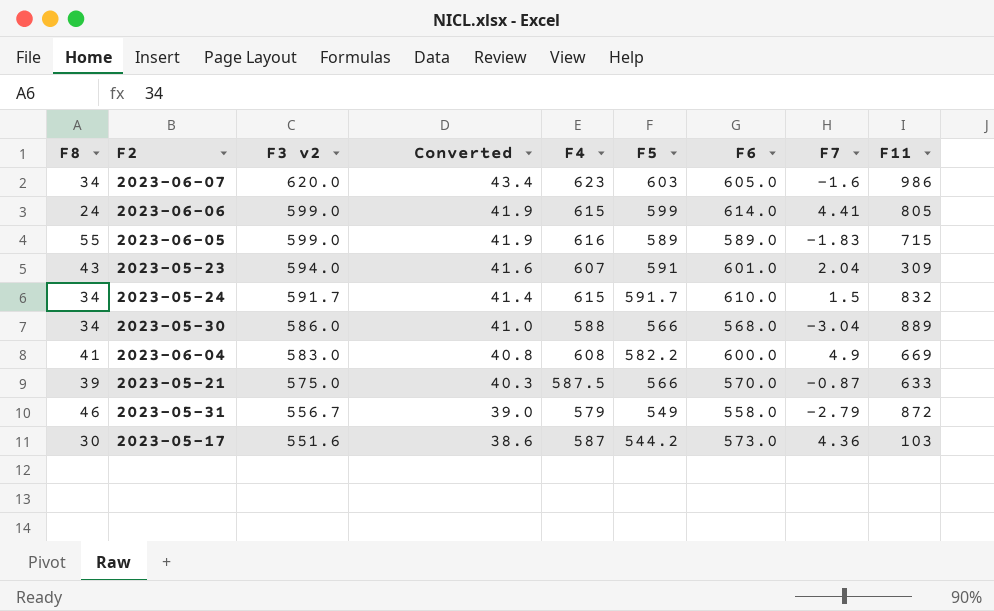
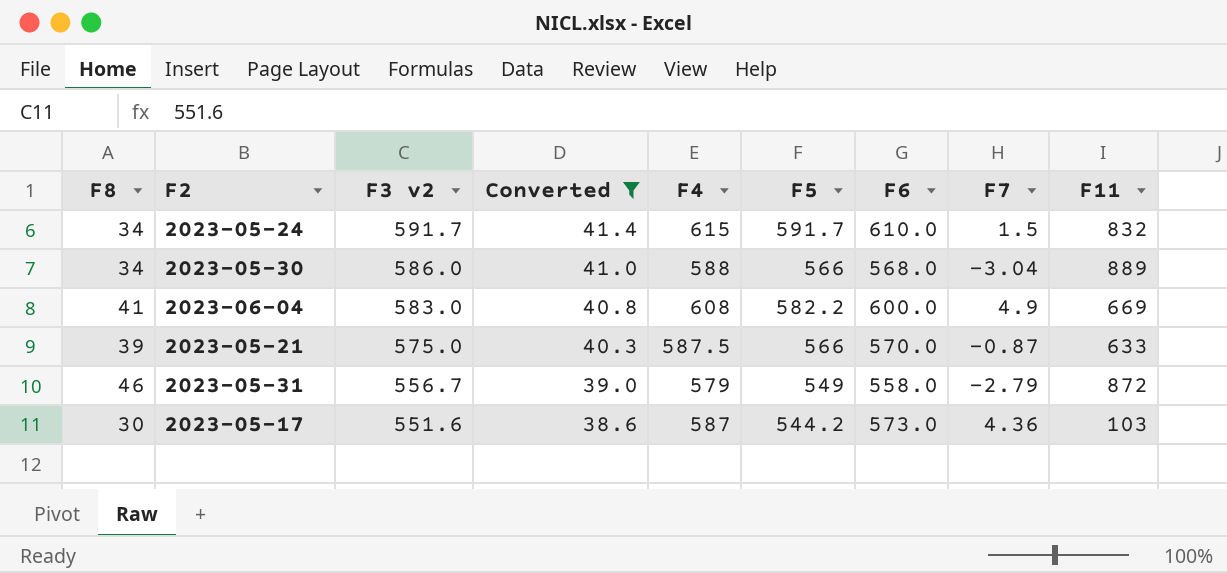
filter: none -> Converted <= 41.4

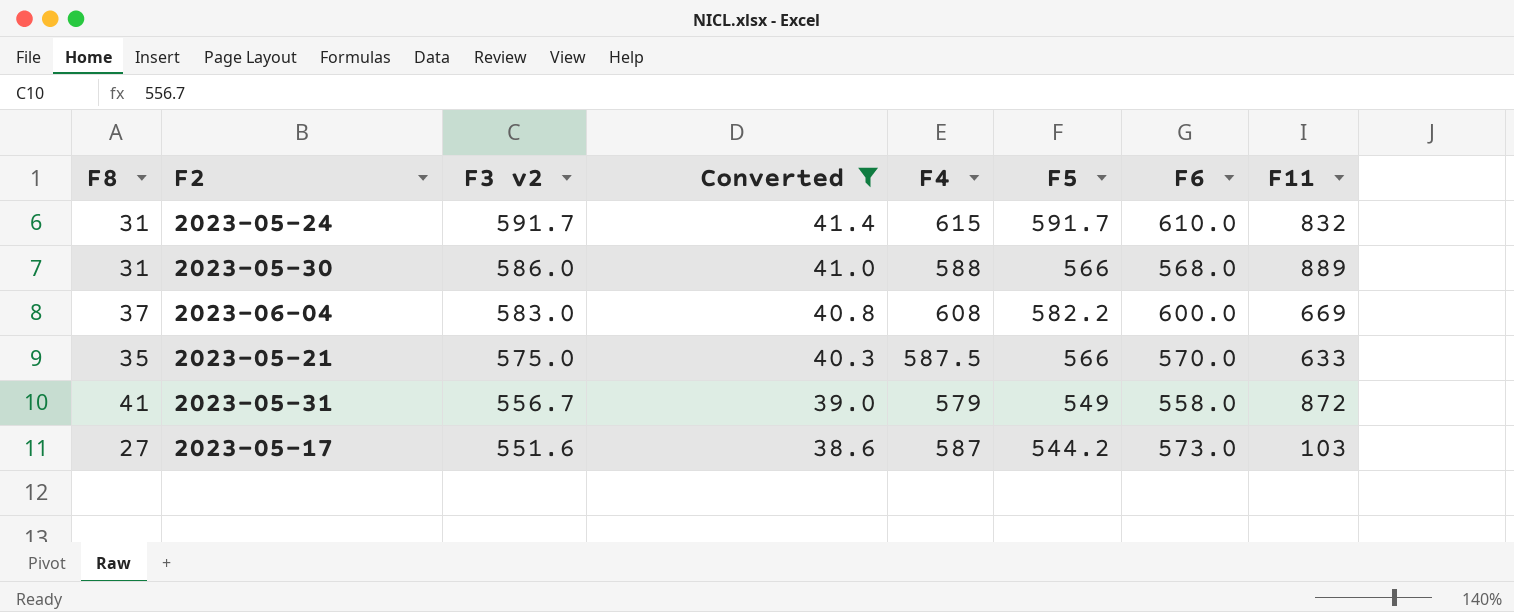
column F7 | position: 8 -> none
2023-05-24 | F8: 34 -> 31
2023-05-30 | F8: 34 -> 31
2023-06-04 | F8: 41 -> 37
2023-05-21 | F8: 39 -> 35
2023-05-31 | F8: 46 -> 41
2023-05-17 | F8: 30 -> 27

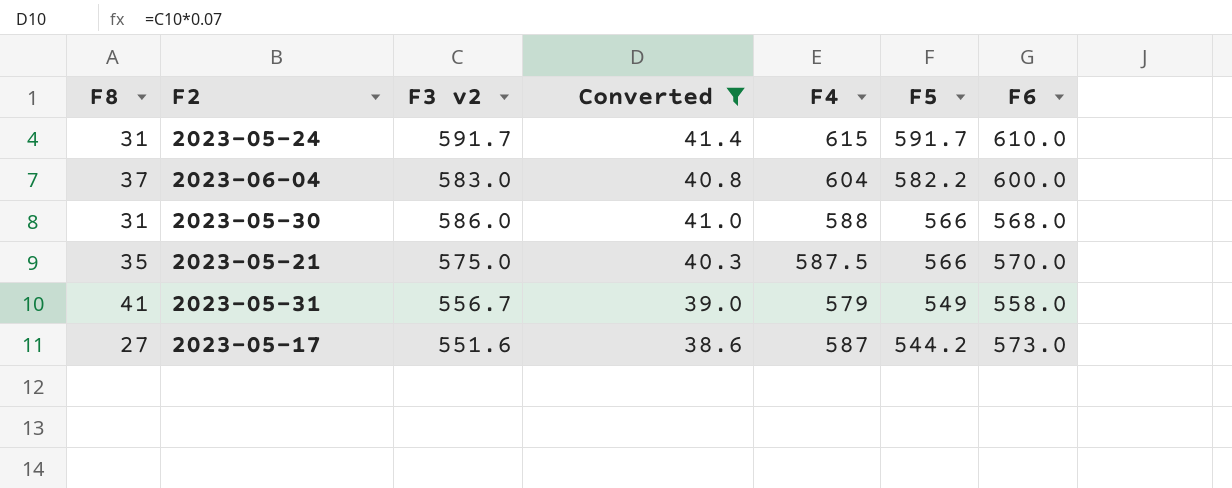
row order: F3 v2 descending -> F5 descending
column F11 | position: 8 -> none
2023-06-04 | F4: 608 -> 604

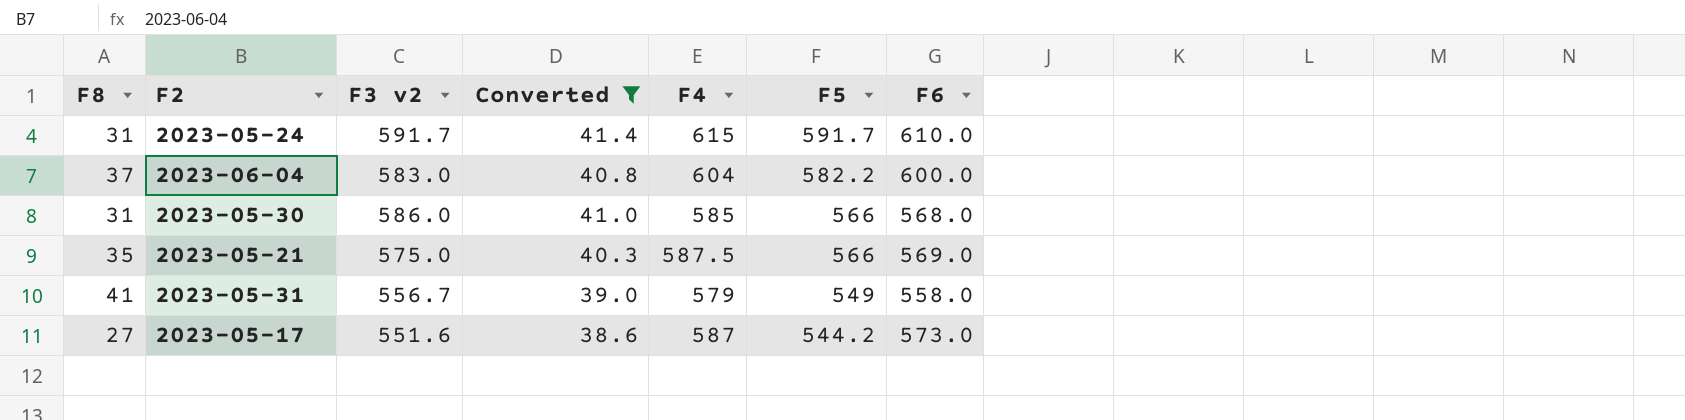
2023-05-30 | F4: 588 -> 585
2023-05-21 | F6: 570.0 -> 569.0

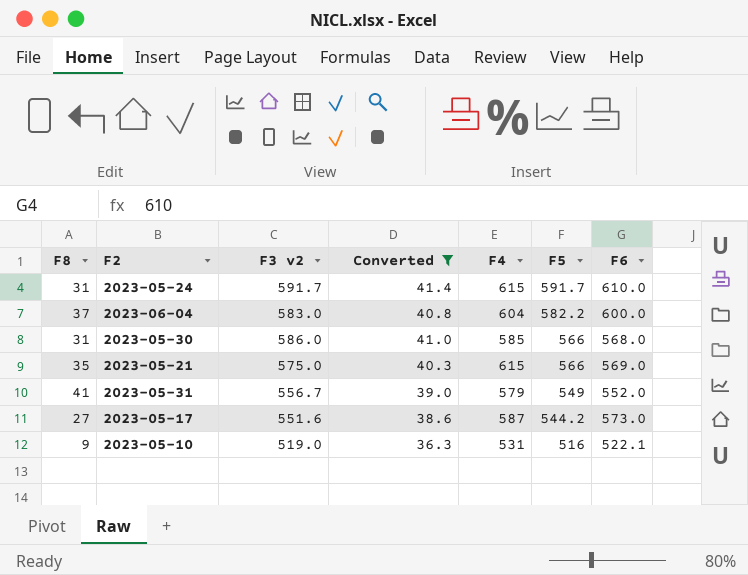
2023-05-21 | F4: 587.5 -> 615
2023-05-31 | F6: 558.0 -> 552.0
row 2023-05-10: none -> 9 | 519.0 | 36.3 | 531 | 516 | 522.1

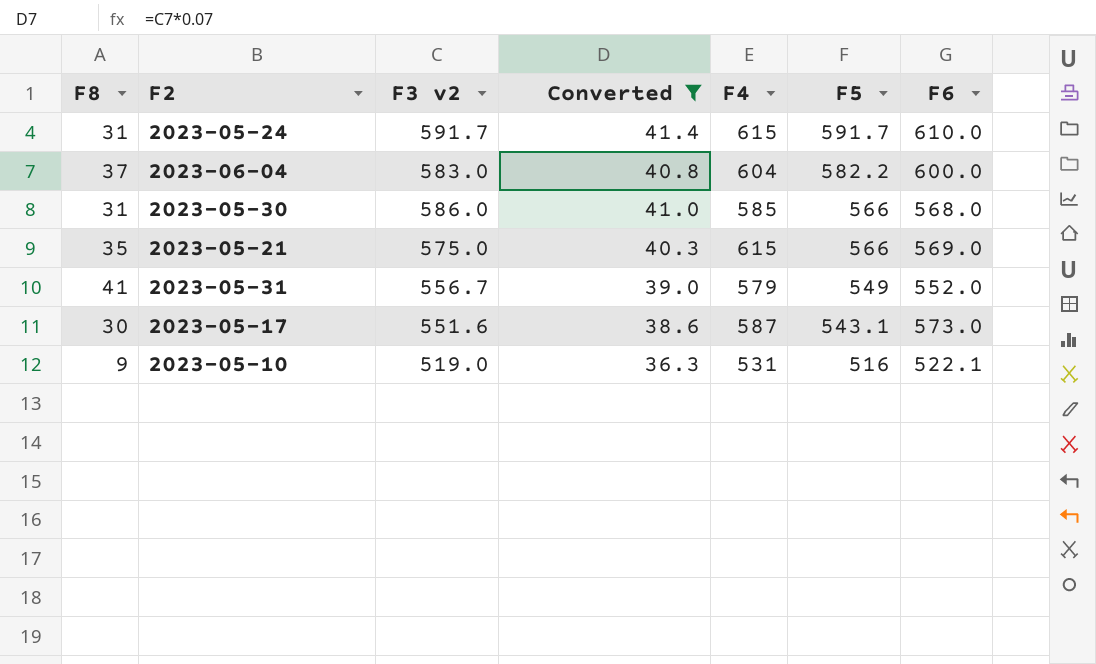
2023-05-17 | F8: 27 -> 30
2023-05-17 | F5: 544.2 -> 543.1

